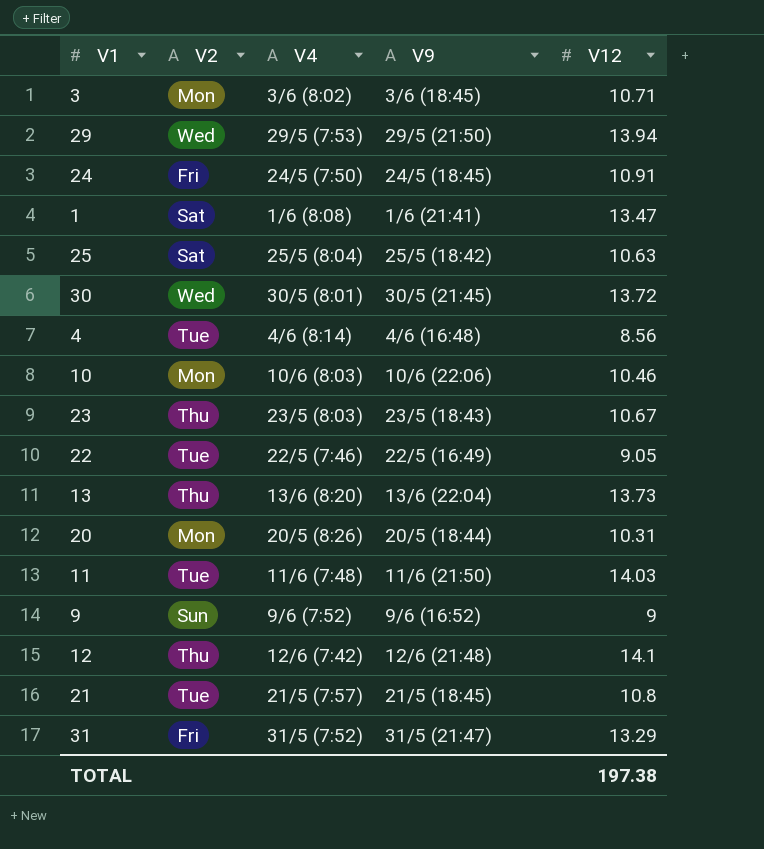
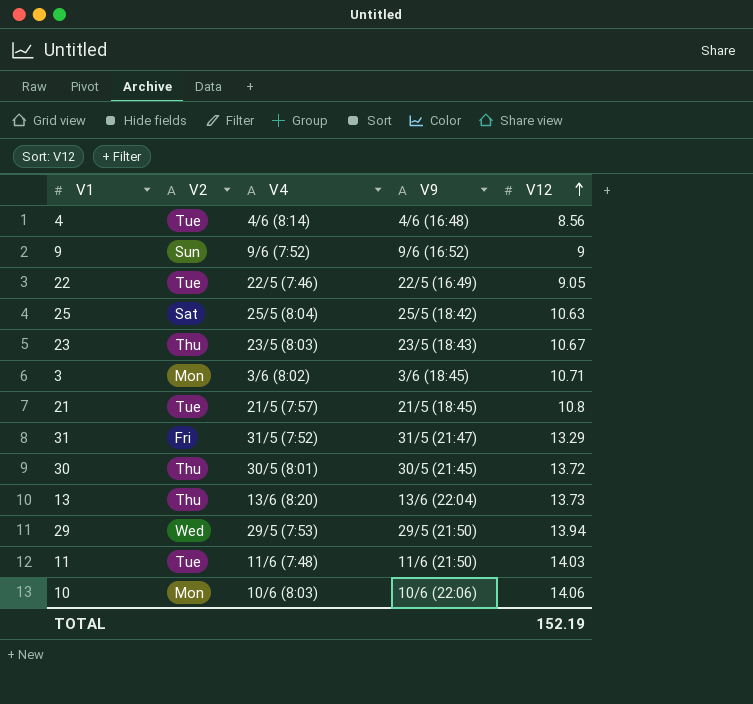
row order: none -> V12 ascending
row 24: Fri | 24/5 (7:50) | 24/5 (18:45) | 10.91 -> none
row 1: Sat | 1/6 (8:08) | 1/6 (21:41) | 13.47 -> none
row 20: Mon | 20/5 (8:26) | 20/5 (18:44) | 10.31 -> none
row 12: Thu | 12/6 (7:42) | 12/6 (21:48) | 14.1 -> none
30 | V2: Wed -> Thu
10 | V12: 10.46 -> 14.06
TOTAL | V12: 197.38 -> 152.19

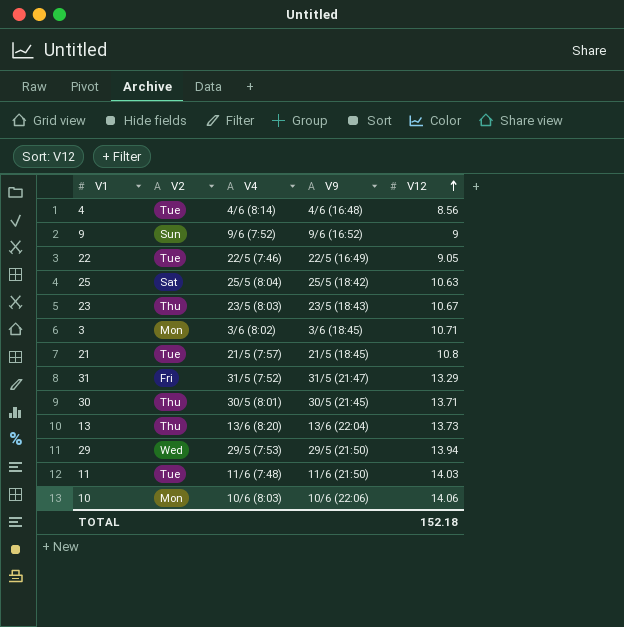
30 | V12: 13.72 -> 13.71
TOTAL | V12: 152.19 -> 152.18

